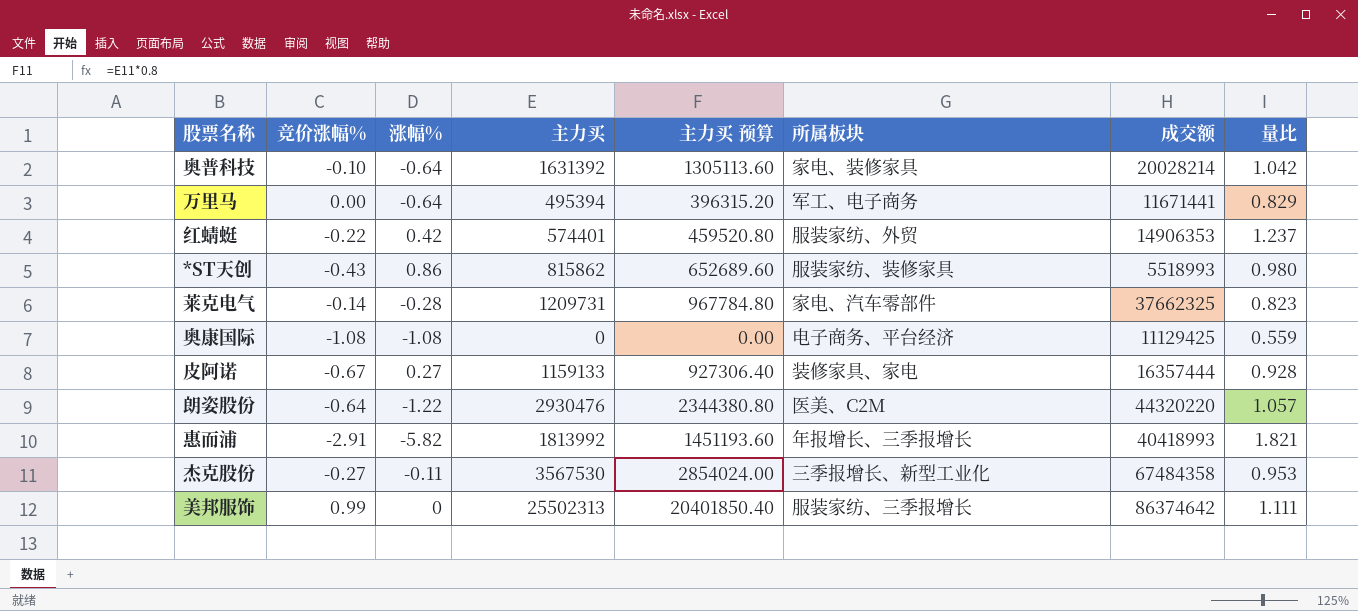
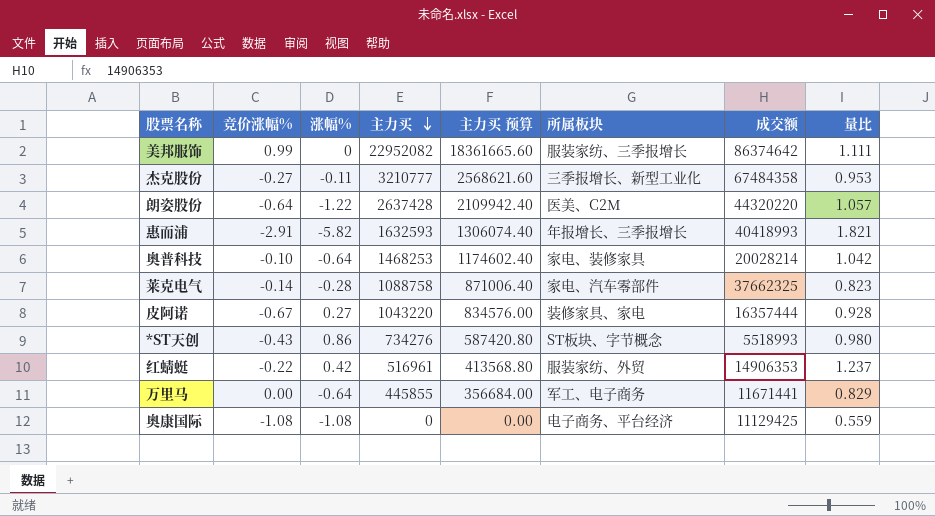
row order: none -> 主力买 descending
美邦服饰 | 主力买: 25502313 -> 22952082
美邦服饰 | 主力买 预算: 20401850.40 -> 18361665.60
杰克股份 | 主力买: 3567530 -> 3210777
杰克股份 | 主力买 预算: 2854024.00 -> 2568621.60
朗姿股份 | 主力买: 2930476 -> 2637428
朗姿股份 | 主力买 预算: 2344380.80 -> 2109942.40
惠而浦 | 主力买: 1813992 -> 1632593
惠而浦 | 主力买 预算: 1451193.60 -> 1306074.40
奥普科技 | 主力买: 1631392 -> 1468253
奥普科技 | 主力买 预算: 1305113.60 -> 1174602.40
莱克电气 | 主力买: 1209731 -> 1088758
莱克电气 | 主力买 预算: 967784.80 -> 871006.40
皮阿诺 | 主力买: 1159133 -> 1043220
皮阿诺 | 主力买 预算: 927306.40 -> 834576.00
*ST天创 | 主力买: 815862 -> 734276
*ST天创 | 主力买 预算: 652689.60 -> 587420.80
*ST天创 | 所属板块: 服装家纺、装修家具 -> ST板块、字节概念
红蜻蜓 | 主力买: 574401 -> 516961
红蜻蜓 | 主力买 预算: 459520.80 -> 413568.80
万里马 | 主力买: 495394 -> 445855
万里马 | 主力买 预算: 396315.20 -> 356684.00

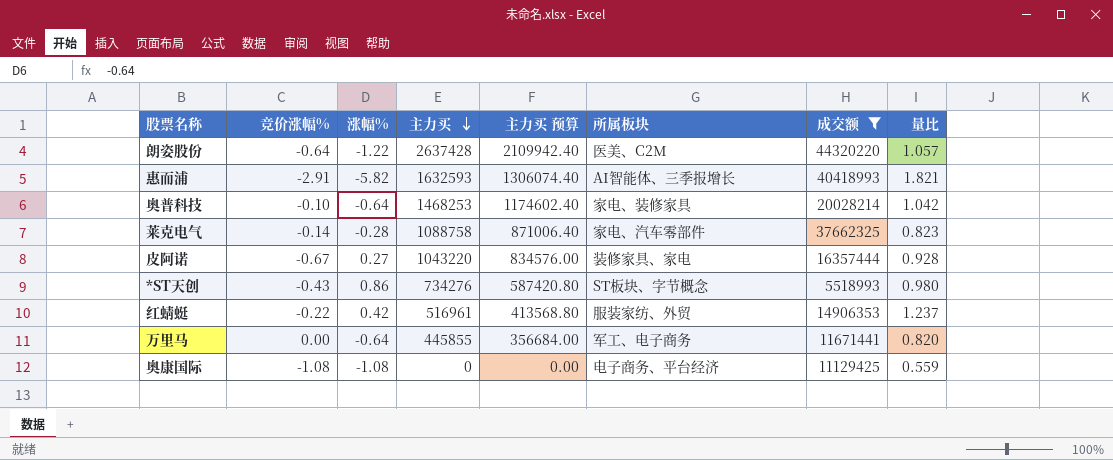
filter: none -> 成交额 <= 44320220
惠而浦 | 所属板块: 年报增长、三季报增长 -> AI智能体、三季报增长
万里马 | 量比: 0.829 -> 0.820

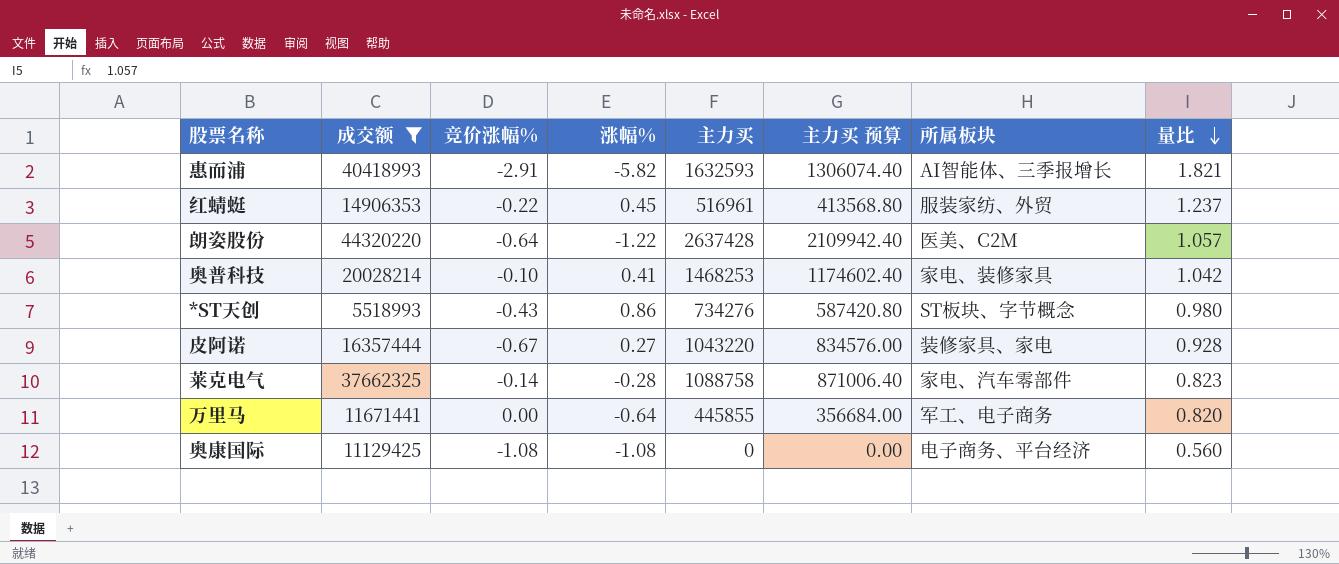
row order: 主力买 descending -> 量比 descending
column 成交额 | position: 7 -> 2
红蜻蜓 | 涨幅%: 0.42 -> 0.45
奥普科技 | 涨幅%: -0.64 -> 0.41
奥康国际 | 量比: 0.559 -> 0.560

